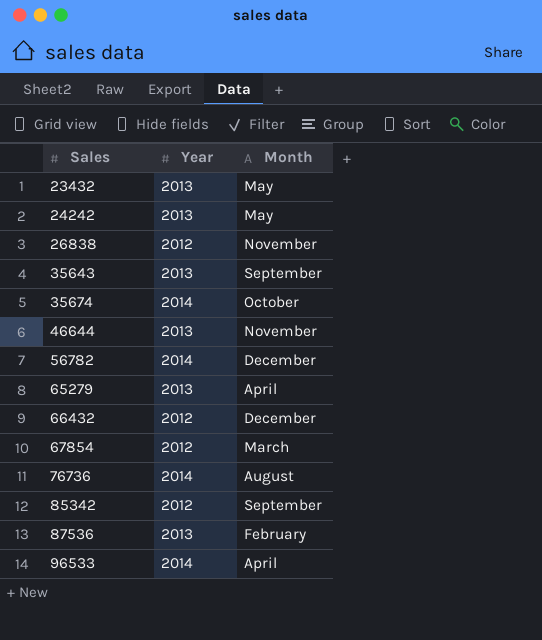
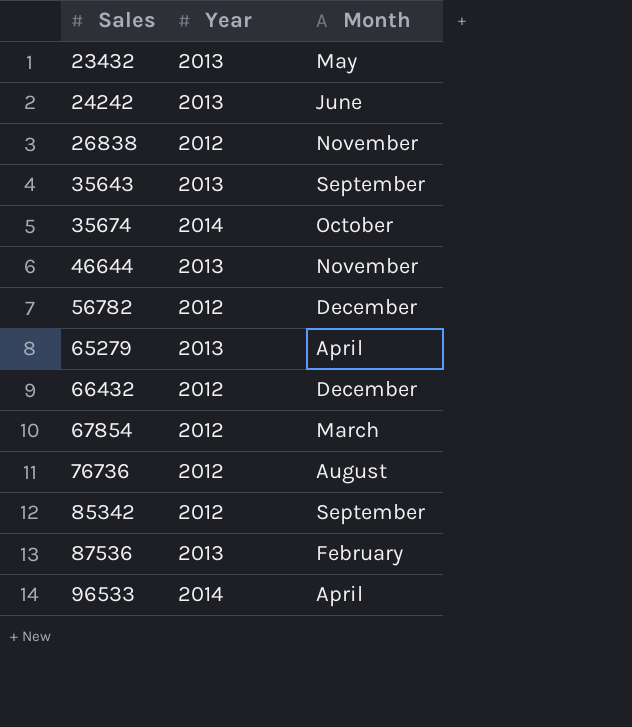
24242 | Month: May -> June
56782 | Year: 2014 -> 2012
76736 | Year: 2014 -> 2012

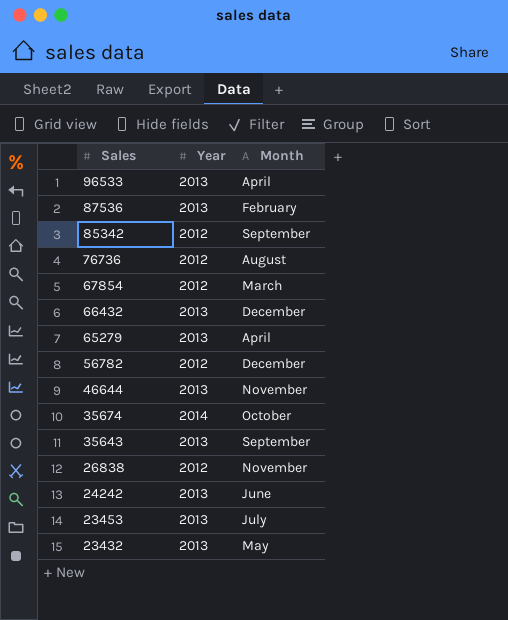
row order: Sales ascending -> Sales descending
96533 | Year: 2014 -> 2013
66432 | Year: 2012 -> 2013
row 23453: none -> 2013 | July

